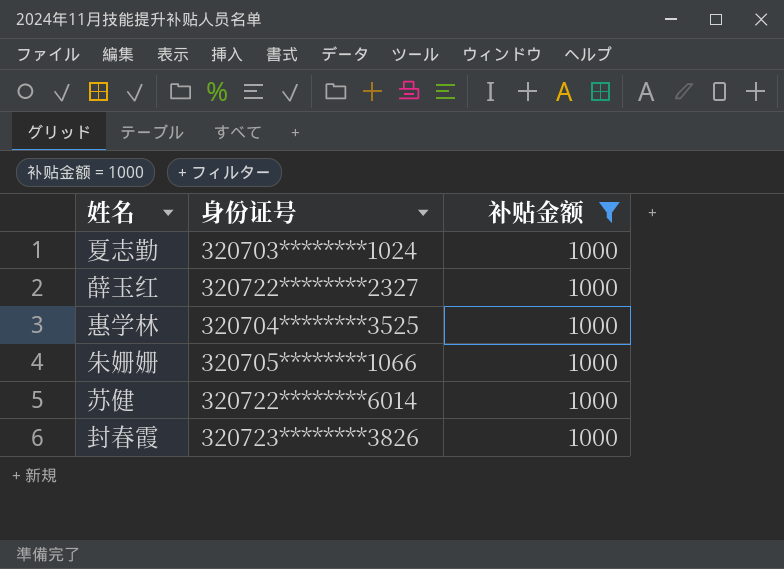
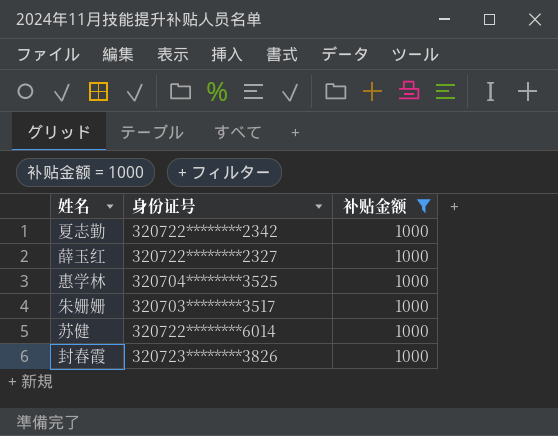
夏志勤 | 身份证号: 320703********1024 -> 320722********2342
朱姗姗 | 身份证号: 320705********1066 -> 320703********3517

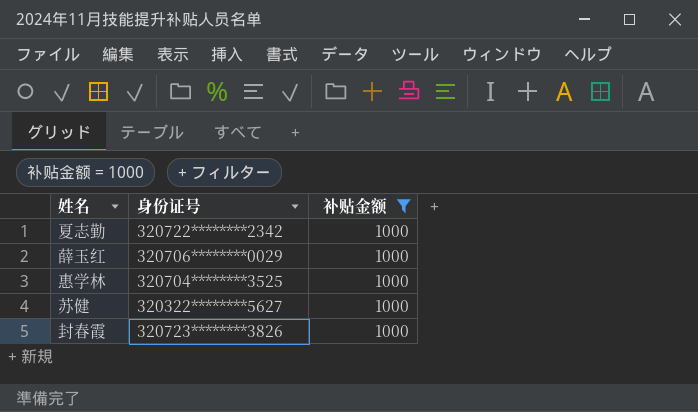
row 朱姗姗: 320703********3517 | 1000 -> none
薛玉红 | 身份证号: 320722********2327 -> 320706********0029
苏健 | 身份证号: 320722********6014 -> 320322********5627

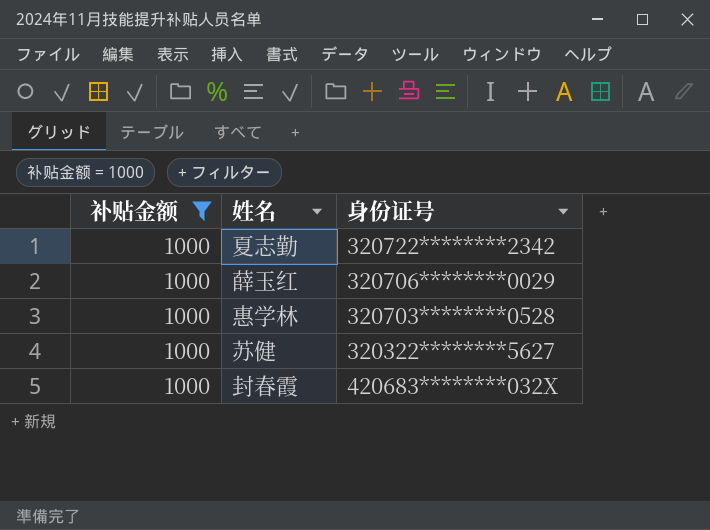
column 补贴金额 | position: 3 -> 1
惠学林 | 身份证号: 320704********3525 -> 320703********0528
封春霞 | 身份证号: 320723********3826 -> 420683********032X

